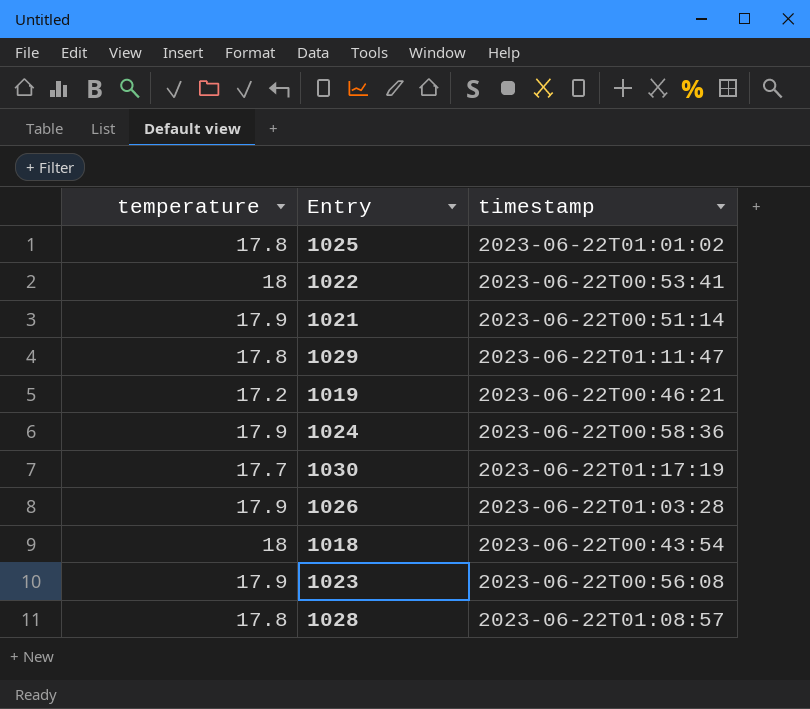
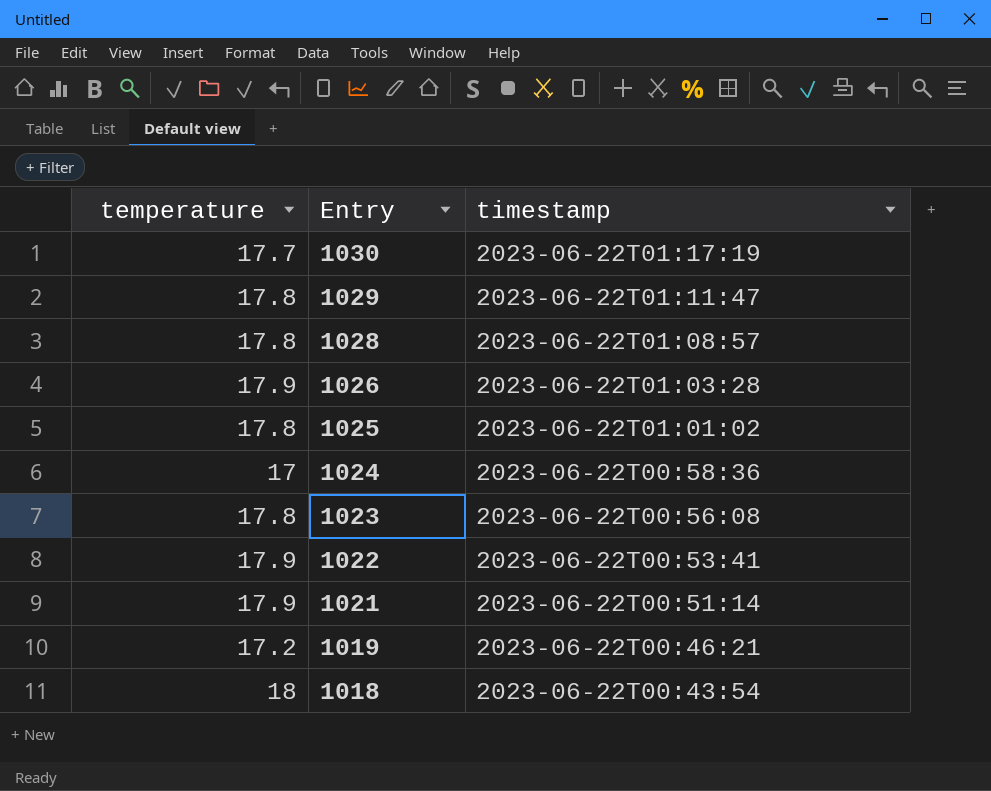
row order: none -> Entry descending
1024 | temperature: 17.9 -> 17
1023 | temperature: 17.9 -> 17.8
1022 | temperature: 18 -> 17.9

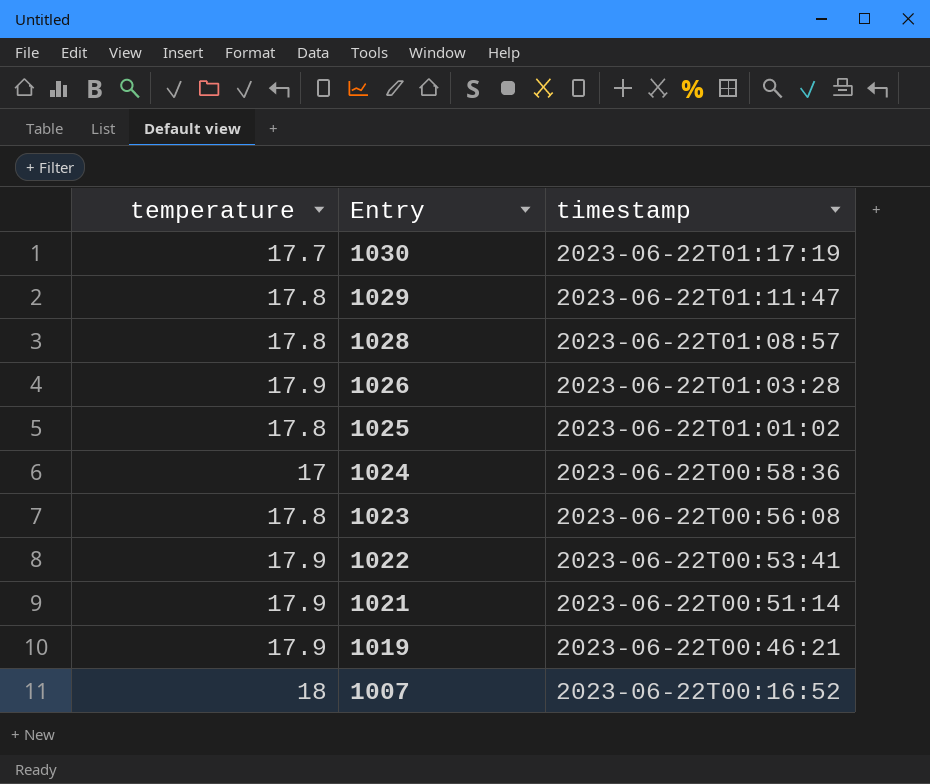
row 1018: 18 | 2023-06-22T00:43:54 -> none
1019 | temperature: 17.2 -> 17.9
row 1007: none -> 18 | 2023-06-22T00:16:52

